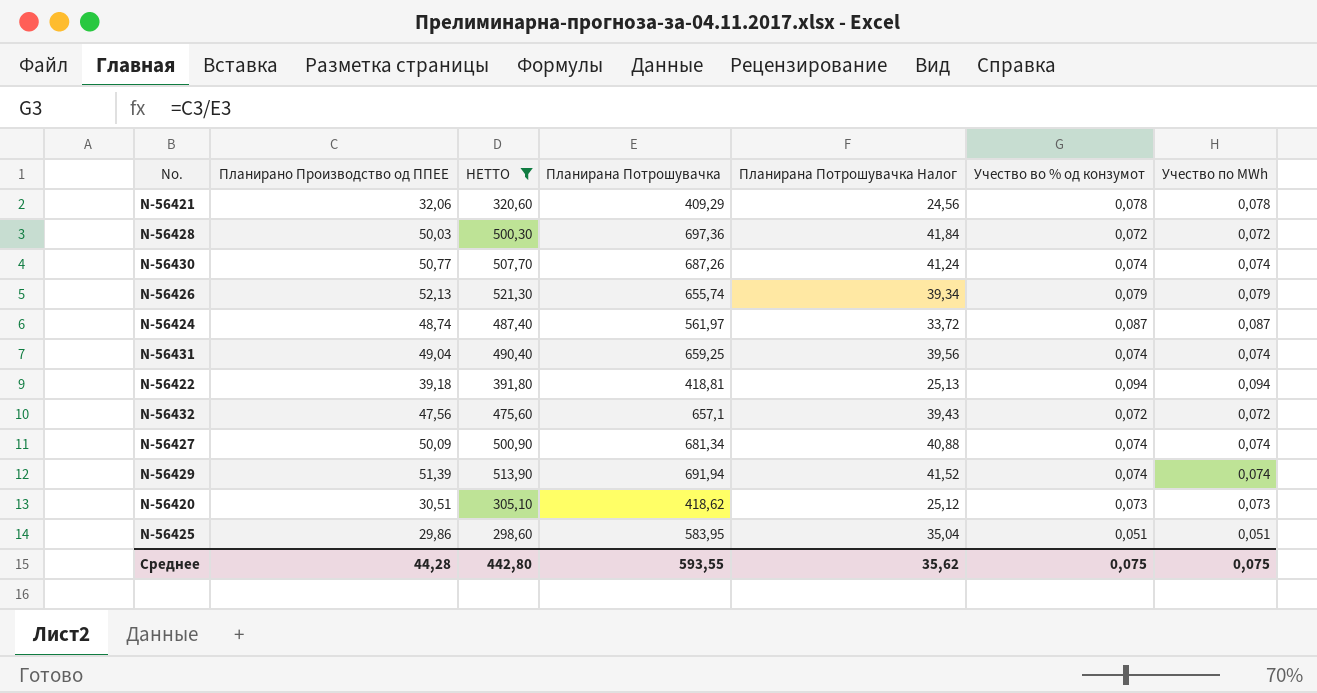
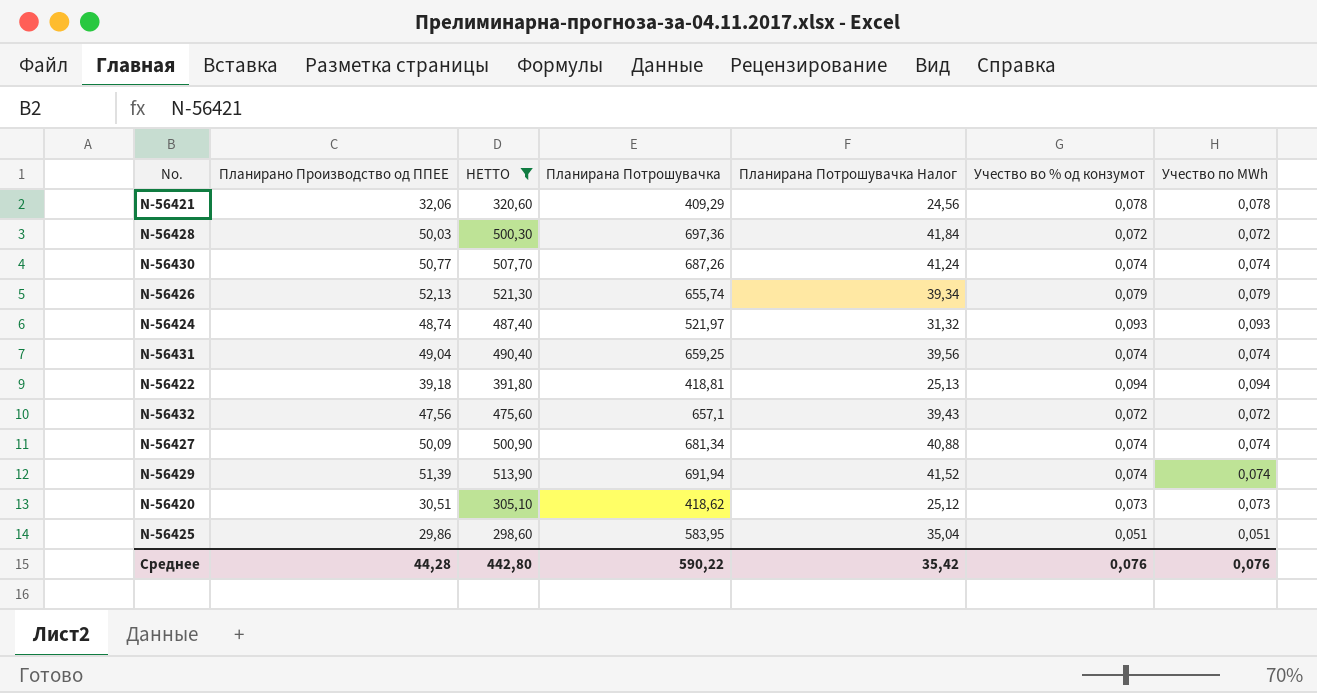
N-56424 | Планирана Потрошувачка: 561,97 -> 521,97
N-56424 | Планирана Потрошувачка Налог: 33,72 -> 31,32
N-56424 | Учество во % од конзумот: 0,087 -> 0,093
N-56424 | Учество по MWh: 0,087 -> 0,093
Среднее | Планирана Потрошувачка: 593,55 -> 590,22
Среднее | Планирана Потрошувачка Налог: 35,62 -> 35,42
Среднее | Учество во % од конзумот: 0,075 -> 0,076
Среднее | Учество по MWh: 0,075 -> 0,076

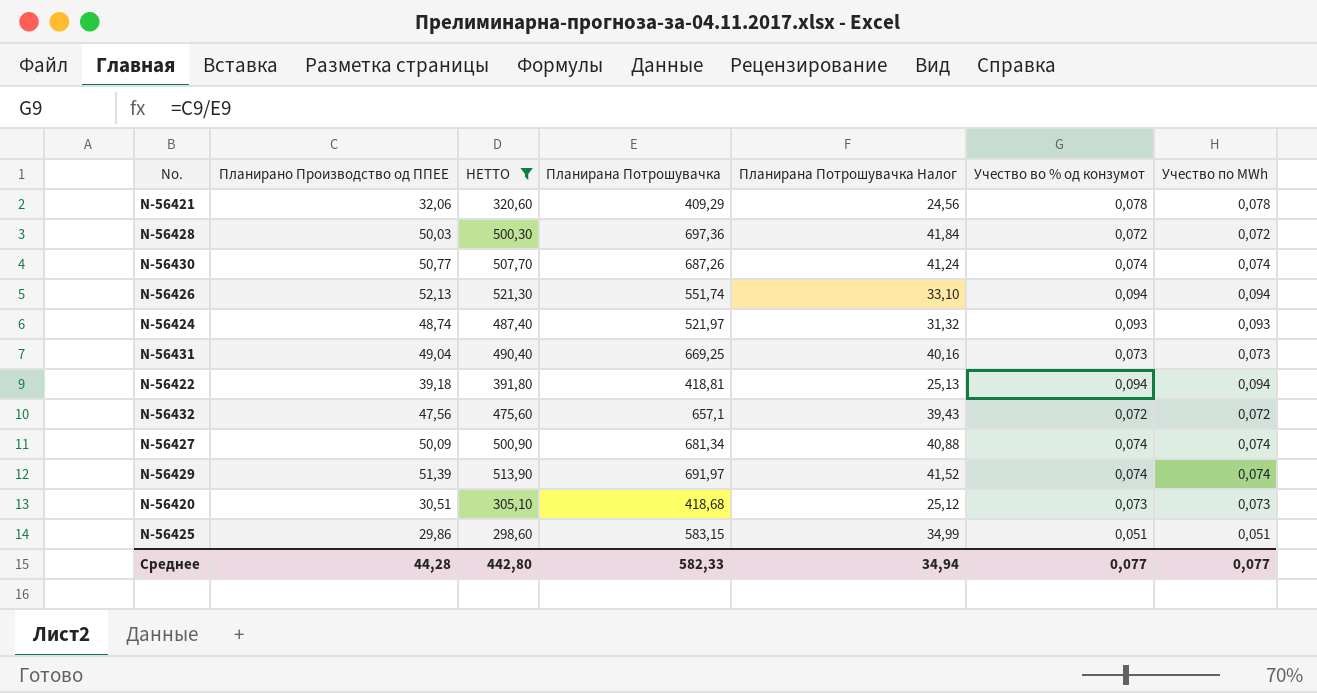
N-56426 | Планирана Потрошувачка: 655,74 -> 551,74
N-56426 | Планирана Потрошувачка Налог: 39,34 -> 33,10
N-56426 | Учество во % од конзумот: 0,079 -> 0,094
N-56426 | Учество по MWh: 0,079 -> 0,094
N-56431 | Планирана Потрошувачка: 659,25 -> 669,25
N-56431 | Планирана Потрошувачка Налог: 39,56 -> 40,16
N-56431 | Учество во % од конзумот: 0,074 -> 0,073
N-56431 | Учество по MWh: 0,074 -> 0,073
N-56429 | Планирана Потрошувачка: 691,94 -> 691,97
N-56420 | Планирана Потрошувачка: 418,62 -> 418,68
N-56425 | Планирана Потрошувачка: 583,95 -> 583,15
N-56425 | Планирана Потрошувачка Налог: 35,04 -> 34,99
Среднее | Планирана Потрошувачка: 590,22 -> 582,33
Среднее | Планирана Потрошувачка Налог: 35,42 -> 34,94
Среднее | Учество во % од конзумот: 0,076 -> 0,077
Среднее | Учество по MWh: 0,076 -> 0,077

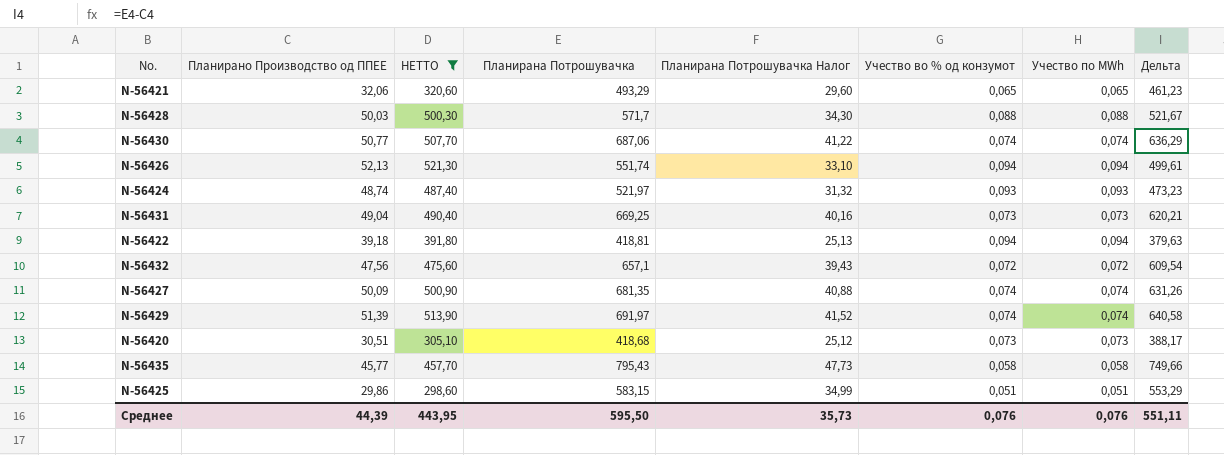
column Дельта | formula: none -> [Планирана Потрошувачка] - [Планирано Производство од ППЕЕ]
N-56421 | Планирана Потрошувачка: 409,29 -> 493,29
N-56421 | Планирана Потрошувачка Налог: 24,56 -> 29,60
N-56421 | Учество во % од конзумот: 0,078 -> 0,065
N-56421 | Учество по MWh: 0,078 -> 0,065
N-56428 | Планирана Потрошувачка: 697,36 -> 571,7
N-56428 | Планирана Потрошувачка Налог: 41,84 -> 34,30
N-56428 | Учество во % од конзумот: 0,072 -> 0,088
N-56428 | Учество по MWh: 0,072 -> 0,088
N-56430 | Планирана Потрошувачка: 687,26 -> 687,06
N-56430 | Планирана Потрошувачка Налог: 41,24 -> 41,22
N-56427 | Планирана Потрошувачка: 681,34 -> 681,35
row N-56435: none -> 45,77 | 457,70 | 795,43 | 47,73 | 0,058 | 0,058 | 749,66
Среднее | Планирано Производство од ППЕЕ: 44,28 -> 44,39
Среднее | НЕТТО: 442,80 -> 443,95
Среднее | Планирана Потрошувачка: 582,33 -> 595,50
Среднее | Планирана Потрошувачка Налог: 34,94 -> 35,73
Среднее | Учество во % од конзумот: 0,077 -> 0,076
Среднее | Учество по MWh: 0,077 -> 0,076

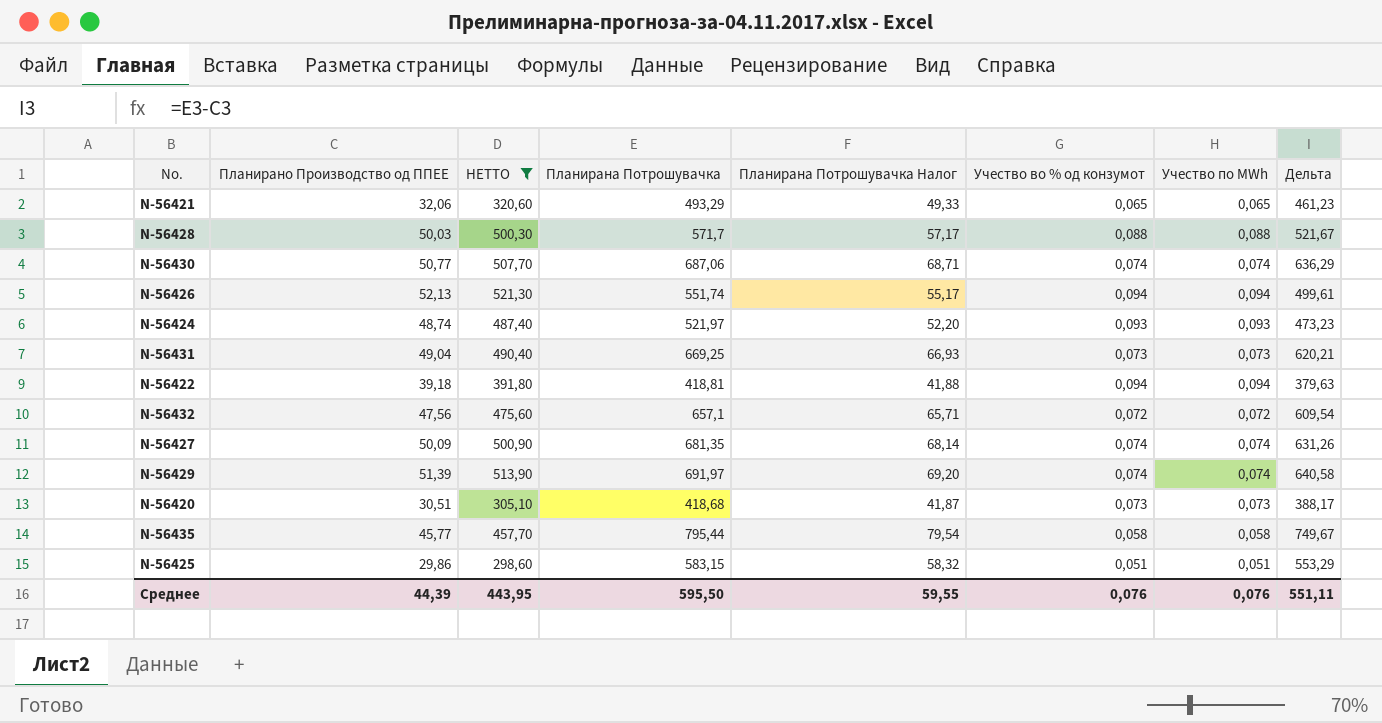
column Планирана Потрошувачка Налог | formula: [Планирана Потрошувачка] * 0,06 -> [Планирана Потрошувачка] * 0,1
N-56435 | Планирана Потрошувачка: 795,43 -> 795,44
N-56435 | Дельта: 749,66 -> 749,67
Среднее | Планирана Потрошувачка Налог: 35,73 -> 59,55

